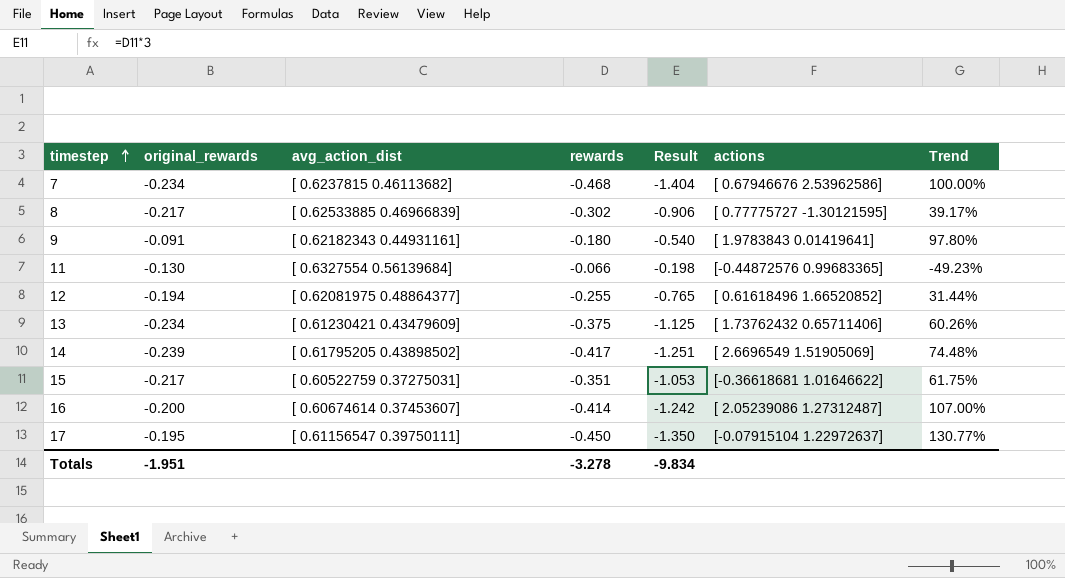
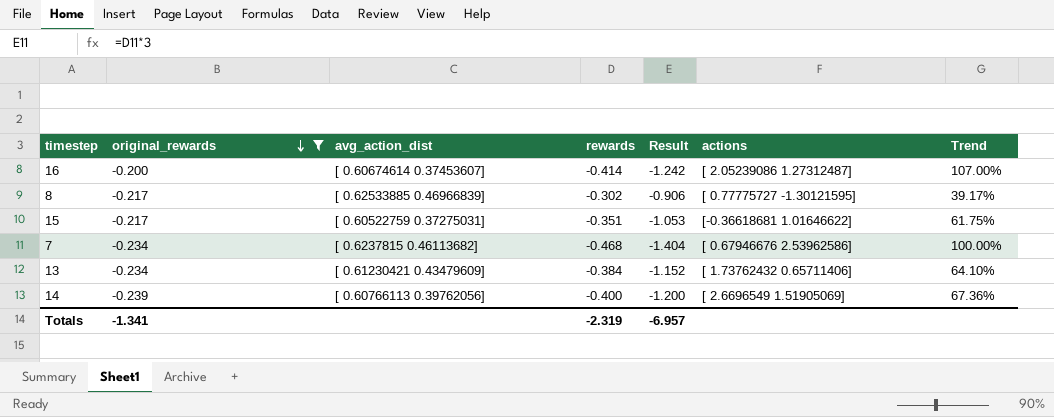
filter: none -> original_rewards <= -0.200
row order: timestep ascending -> original_rewards descending
13 | rewards: -0.375 -> -0.384
13 | Result: -1.125 -> -1.152
13 | Trend: 60.26% -> 64.10%
14 | avg_action_dist: [ 0.61795205 0.43898502] -> [ 0.60766113 0.39762056]
14 | rewards: -0.417 -> -0.400
14 | Result: -1.251 -> -1.200
14 | Trend: 74.48% -> 67.36%
Totals | original_rewards: -1.951 -> -1.341
Totals | rewards: -3.278 -> -2.319
Totals | Result: -9.834 -> -6.957

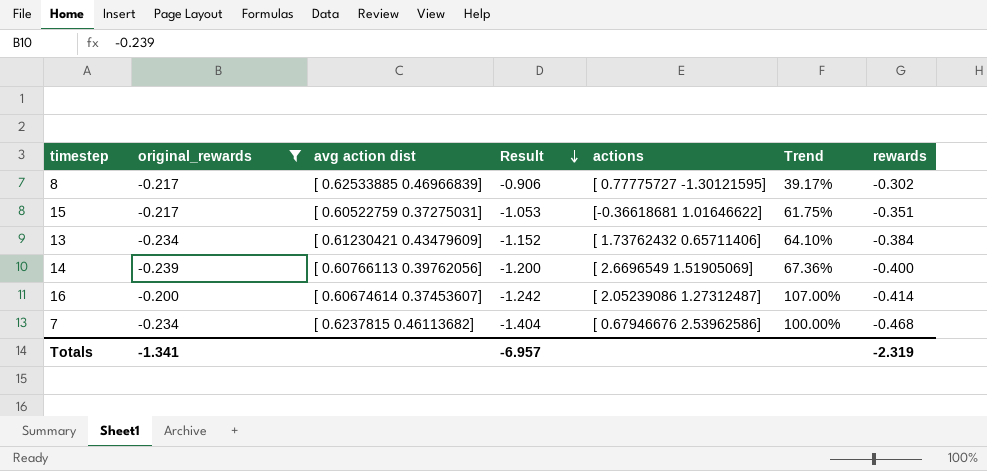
row order: original_rewards descending -> Result descending
column name: avg_action_dist -> avg action dist
column rewards | position: 4 -> 7

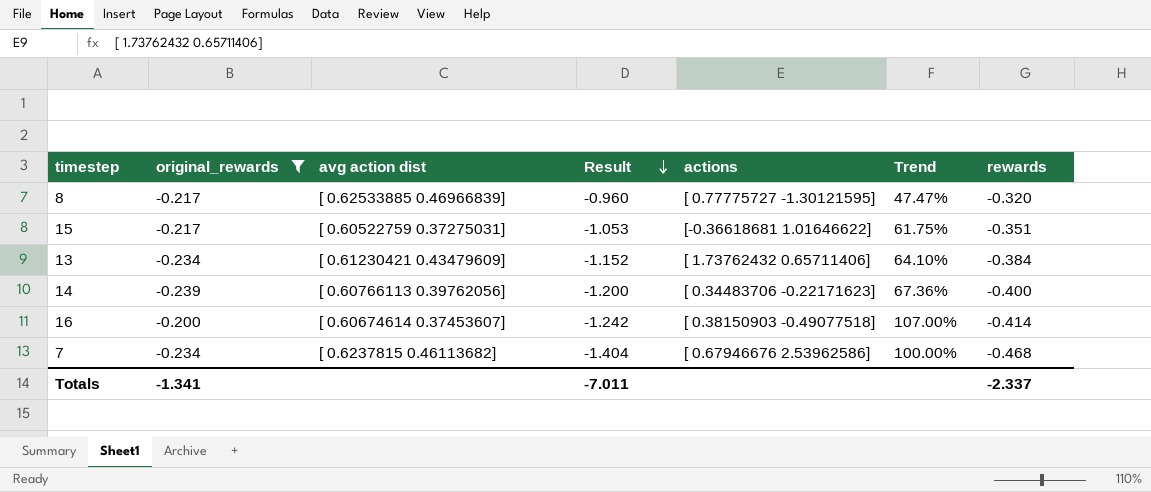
8 | Result: -0.906 -> -0.960
8 | Trend: 39.17% -> 47.47%
8 | rewards: -0.302 -> -0.320
14 | actions: [ 2.6696549 1.51905069] -> [ 0.34483706 -0.22171623]
16 | actions: [ 2.05239086 1.27312487] -> [ 0.38150903 -0.49077518]
Totals | Result: -6.957 -> -7.011
Totals | rewards: -2.319 -> -2.337

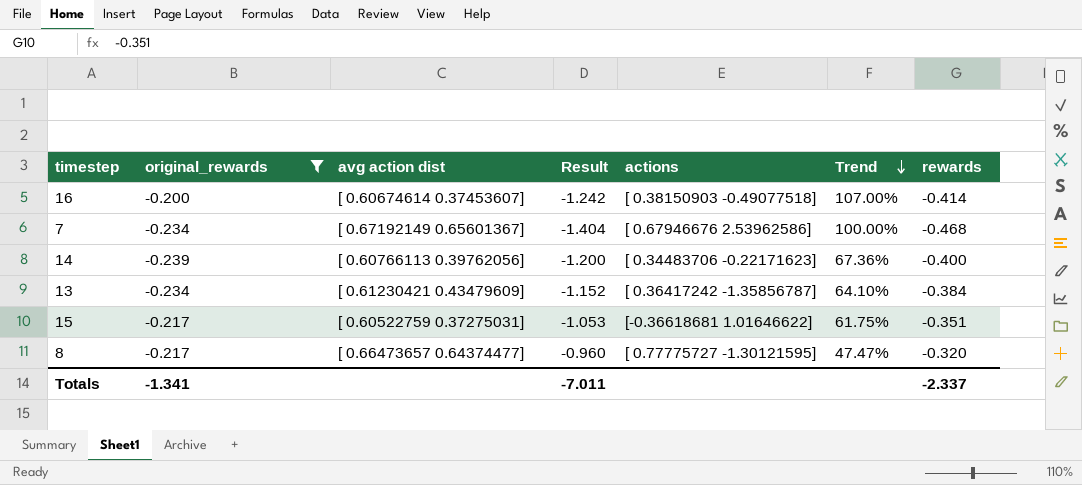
row order: Result descending -> Trend descending
7 | avg action dist: [ 0.6237815 0.46113682] -> [ 0.67192149 0.65601367]
13 | actions: [ 1.73762432 0.65711406] -> [ 0.36417242 -1.35856787]
8 | avg action dist: [ 0.62533885 0.46966839] -> [ 0.66473657 0.64374477]

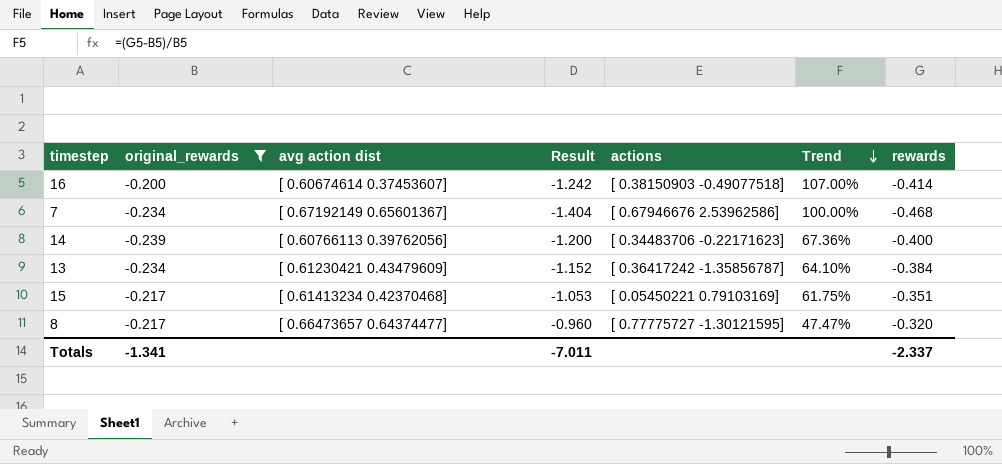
15 | avg action dist: [ 0.60522759 0.37275031] -> [ 0.61413234 0.42370468]
15 | actions: [-0.36618681 1.01646622] -> [ 0.05450221 0.79103169]

